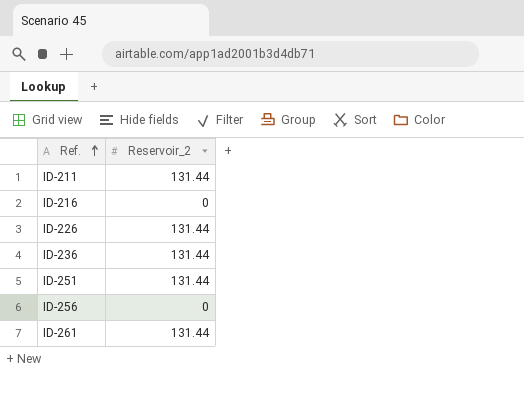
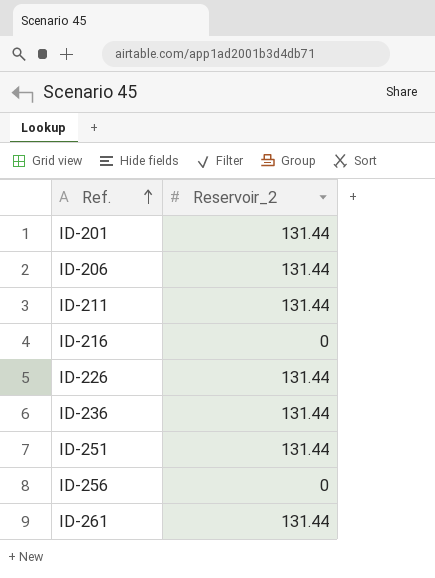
row ID-201: none -> 131.44
row ID-206: none -> 131.44

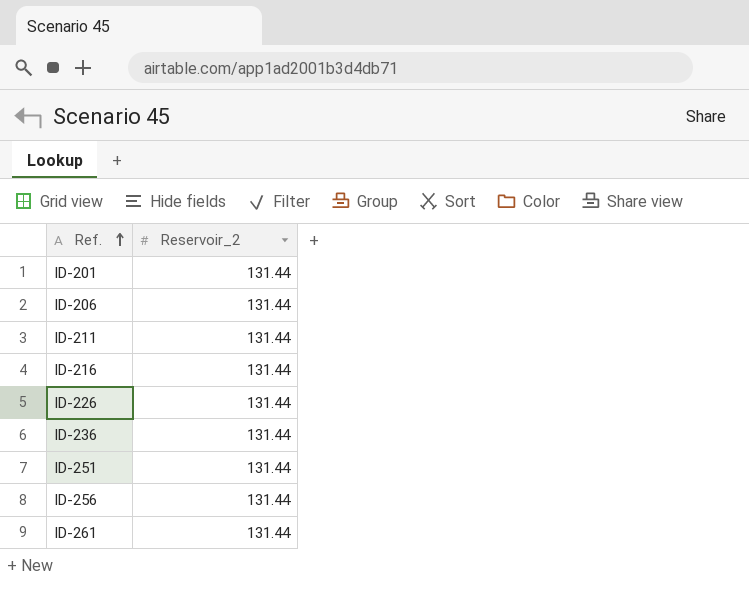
ID-216 | Reservoir_2: 0 -> 131.44
ID-256 | Reservoir_2: 0 -> 131.44

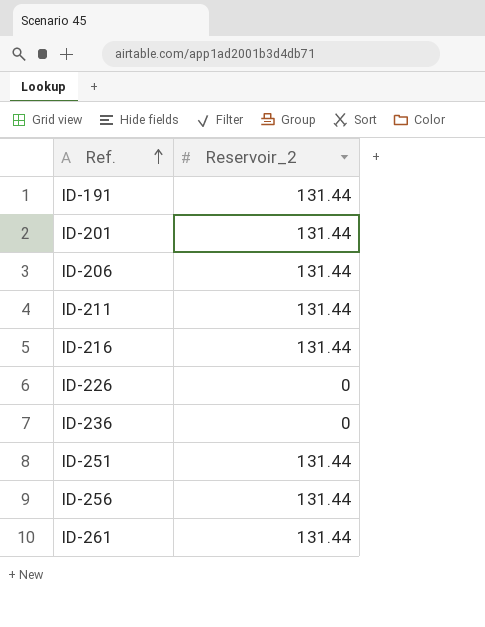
row ID-191: none -> 131.44
ID-226 | Reservoir_2: 131.44 -> 0
ID-236 | Reservoir_2: 131.44 -> 0

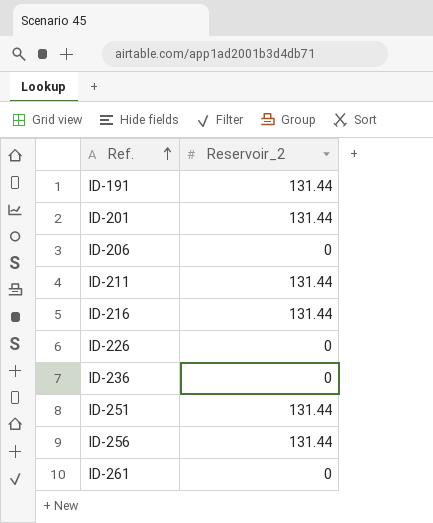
ID-206 | Reservoir_2: 131.44 -> 0
ID-261 | Reservoir_2: 131.44 -> 0

